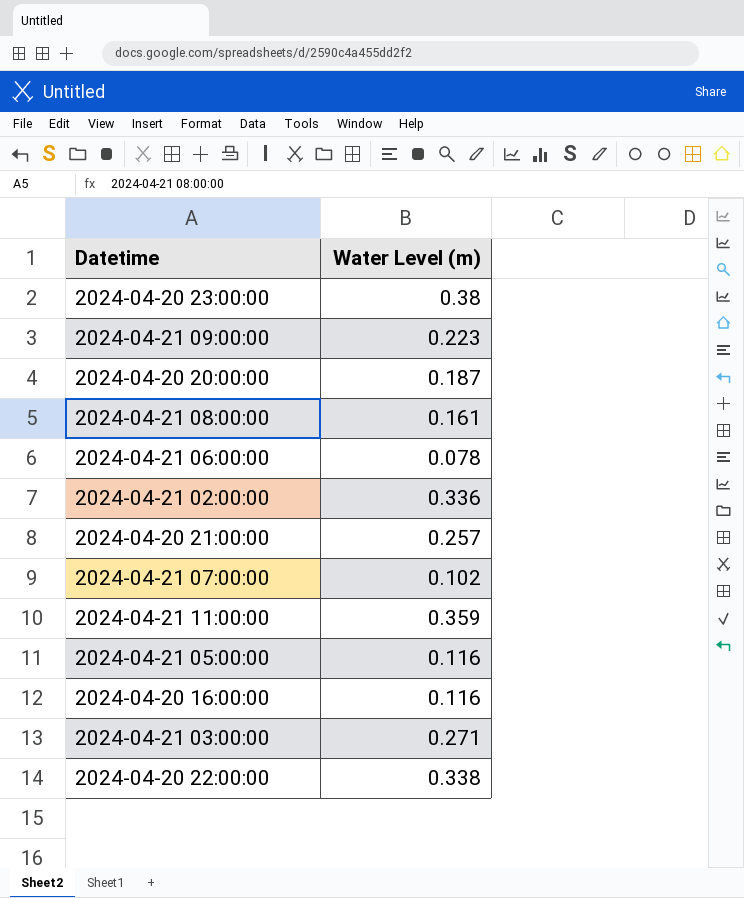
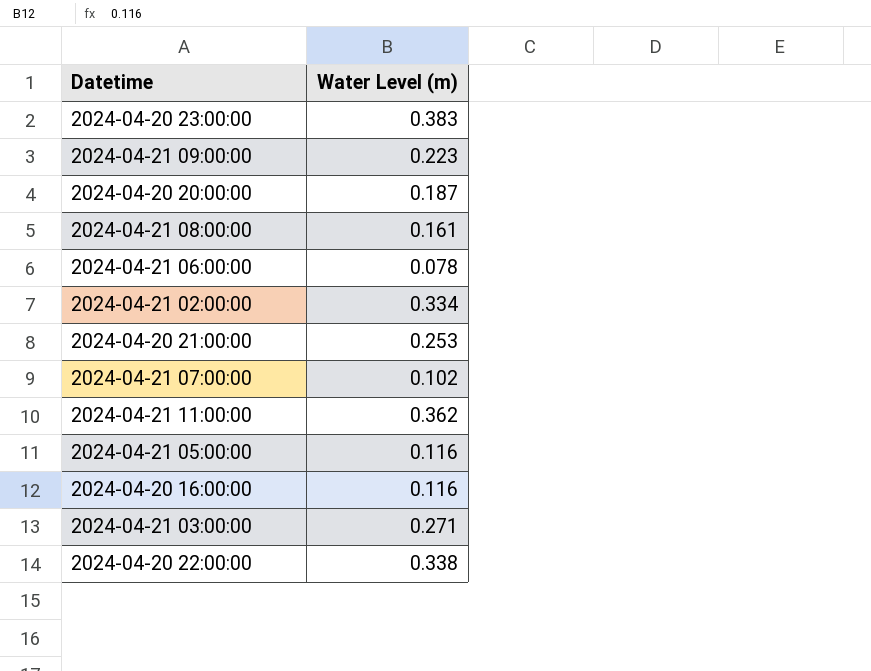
2024-04-20 23:00:00 | Water Level (m): 0.38 -> 0.383
2024-04-21 02:00:00 | Water Level (m): 0.336 -> 0.334
2024-04-20 21:00:00 | Water Level (m): 0.257 -> 0.253
2024-04-21 11:00:00 | Water Level (m): 0.359 -> 0.362

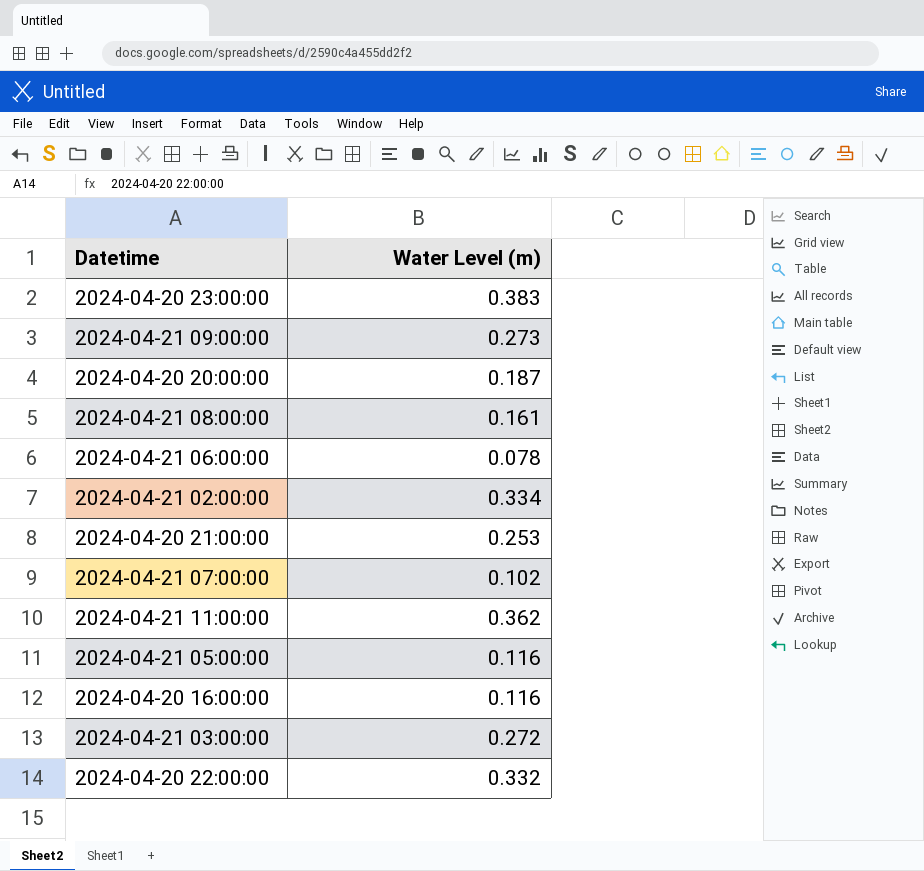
2024-04-21 09:00:00 | Water Level (m): 0.223 -> 0.273
2024-04-21 03:00:00 | Water Level (m): 0.271 -> 0.272
2024-04-20 22:00:00 | Water Level (m): 0.338 -> 0.332

